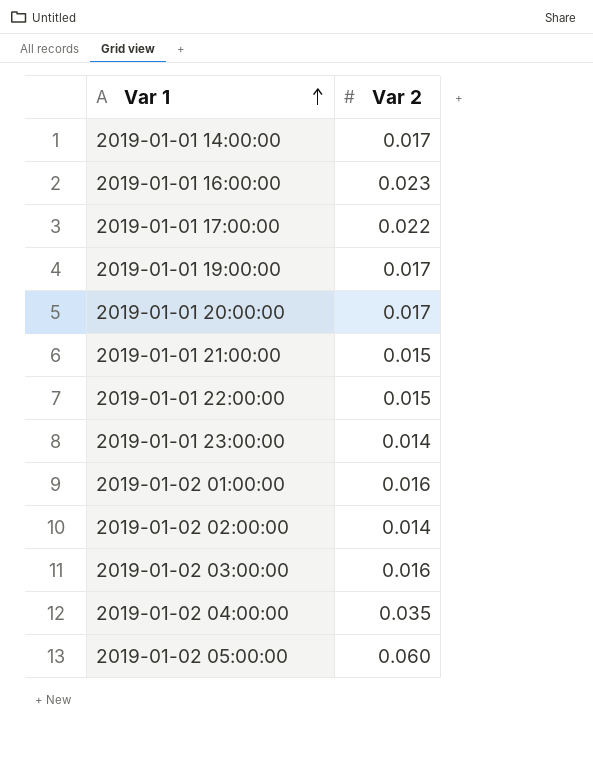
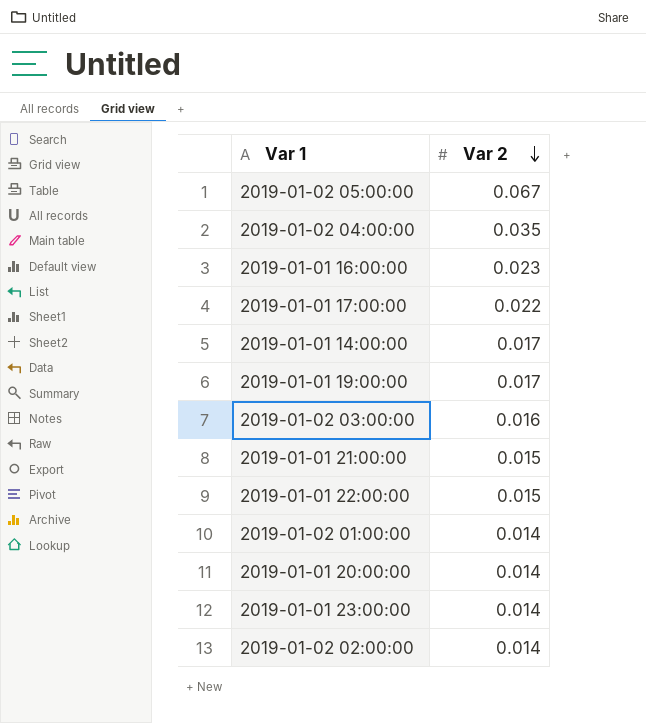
row order: Var 1 ascending -> Var 2 descending
2019-01-02 05:00:00 | Var 2: 0.060 -> 0.067
2019-01-02 01:00:00 | Var 2: 0.016 -> 0.014
2019-01-01 20:00:00 | Var 2: 0.017 -> 0.014

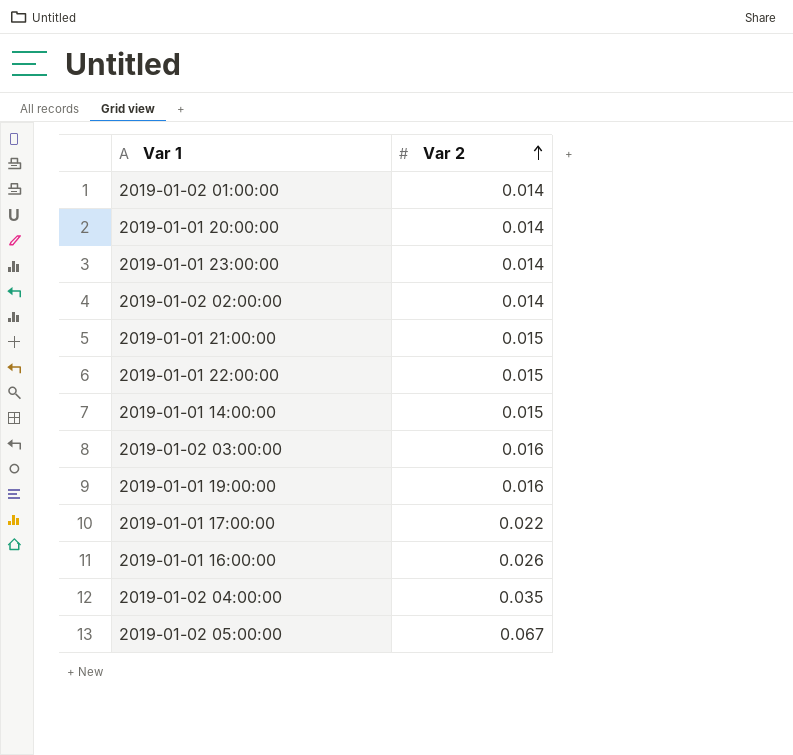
row order: Var 2 descending -> Var 2 ascending
2019-01-01 14:00:00 | Var 2: 0.017 -> 0.015
2019-01-01 19:00:00 | Var 2: 0.017 -> 0.016
2019-01-01 16:00:00 | Var 2: 0.023 -> 0.026

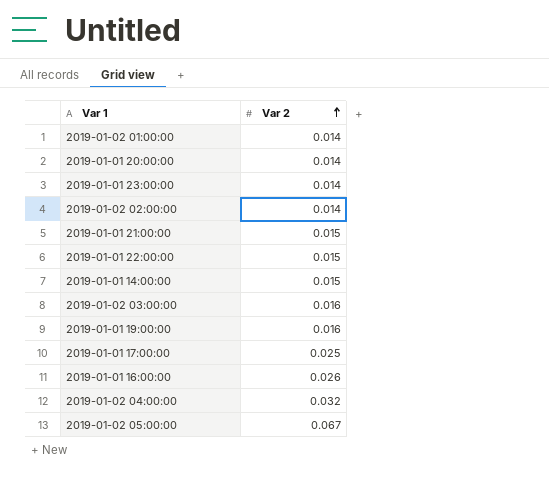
2019-01-01 17:00:00 | Var 2: 0.022 -> 0.025
2019-01-02 04:00:00 | Var 2: 0.035 -> 0.032

